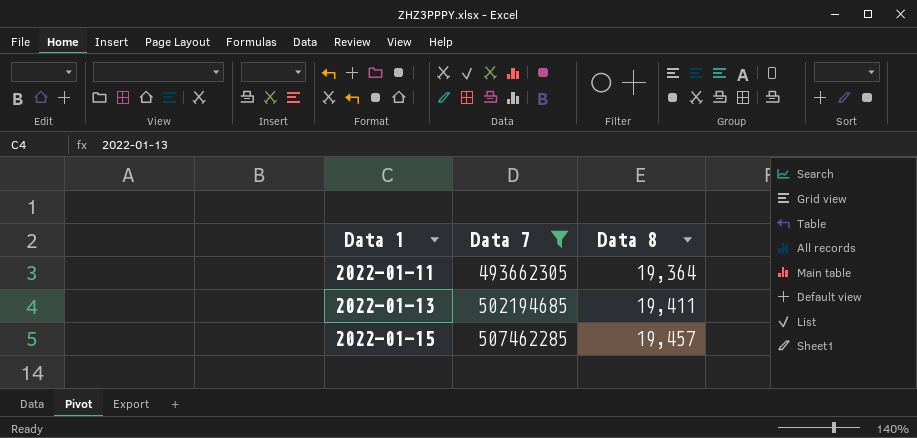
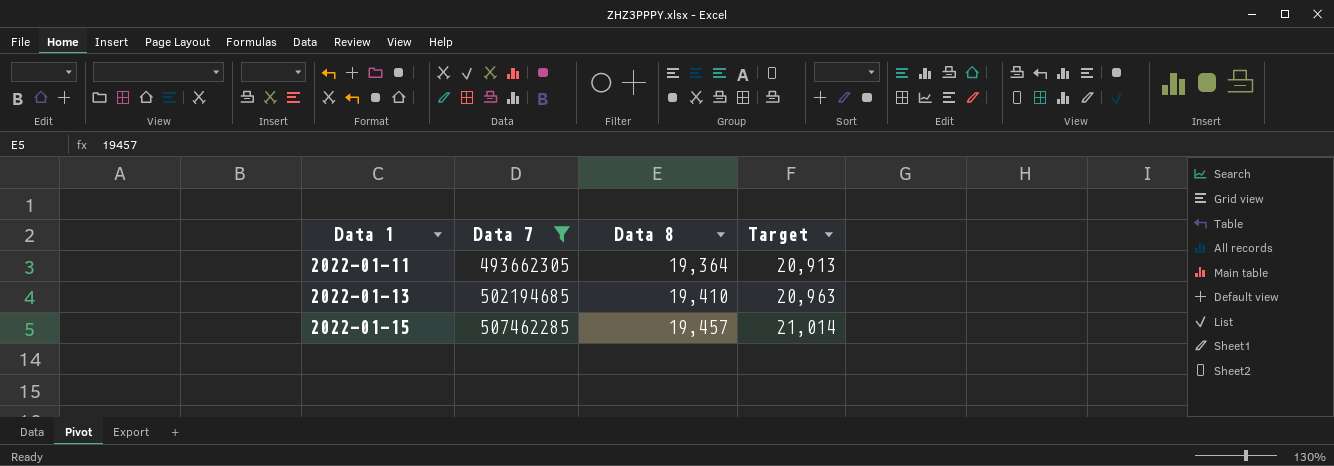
column Target | formula: none -> [Data 8] * 1.08
2022-01-13 | Data 8: 19,411 -> 19,410

